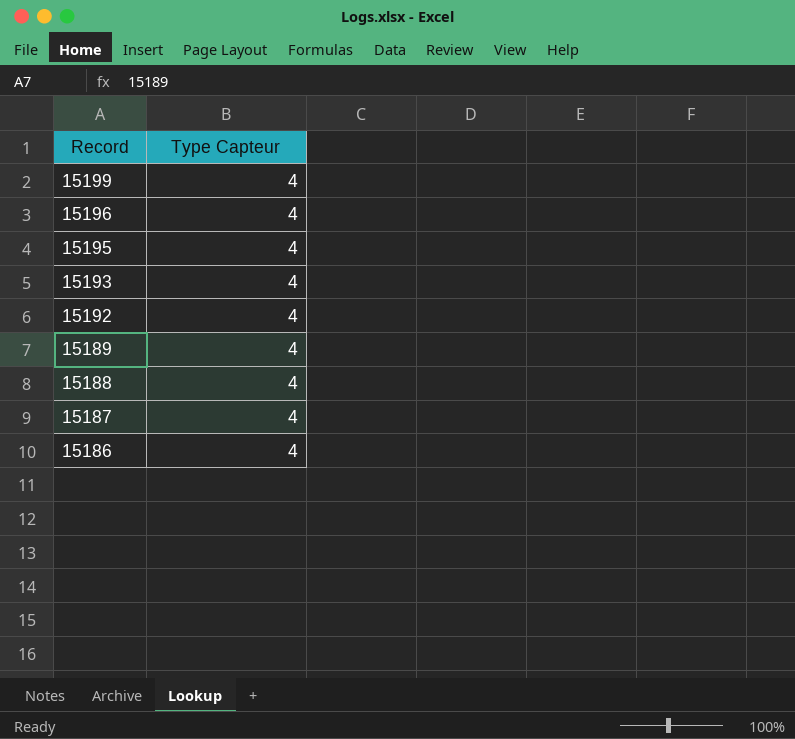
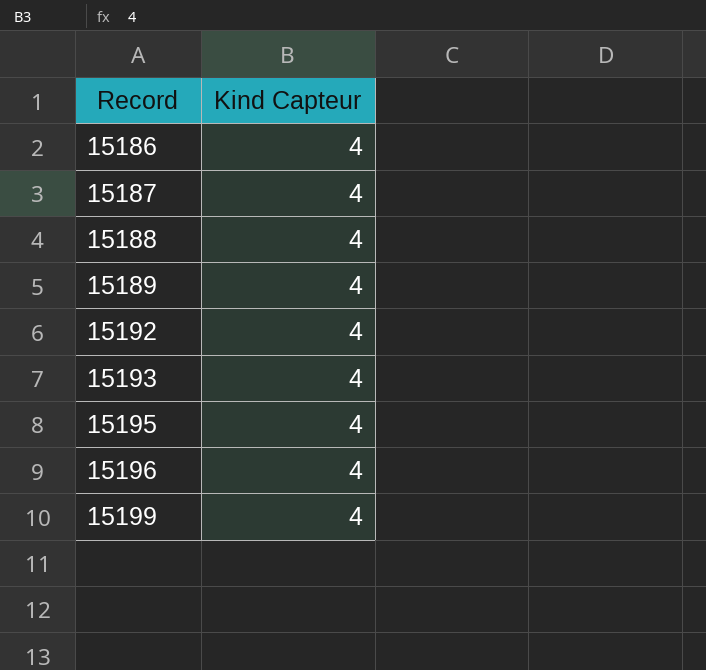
row order: Record descending -> Record ascending
column name: Type Capteur -> Kind Capteur

